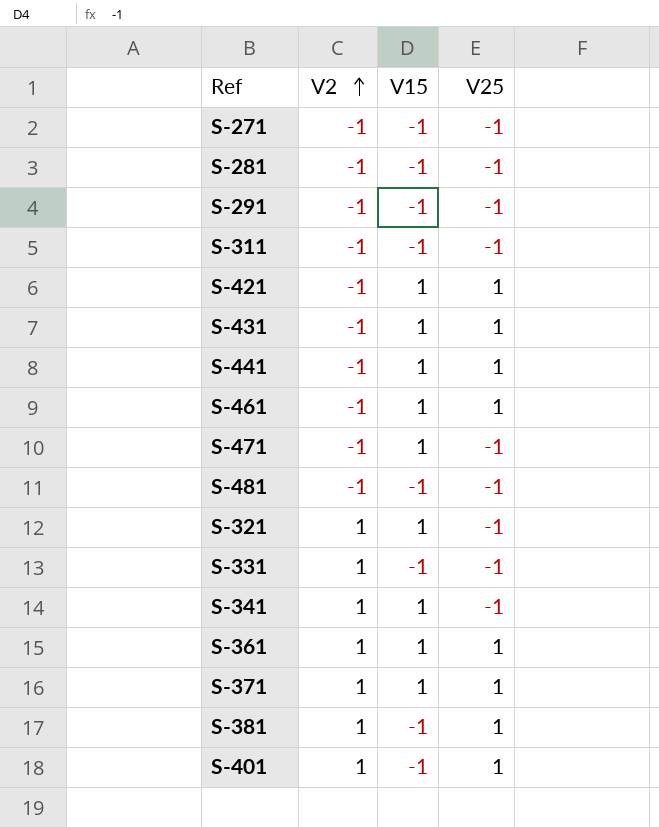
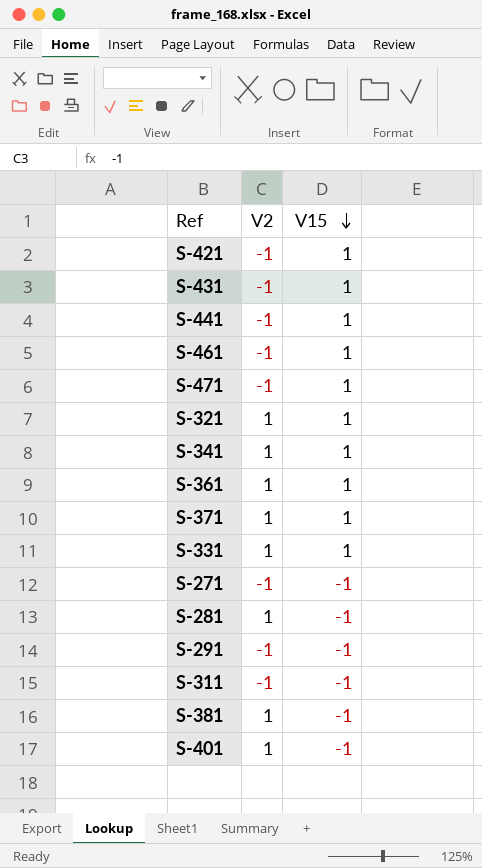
row order: V2 ascending -> V15 descending
column V25 | position: 4 -> none
row S-481: -1 | -1 | -1 -> none
S-331 | V15: -1 -> 1
S-281 | V2: -1 -> 1

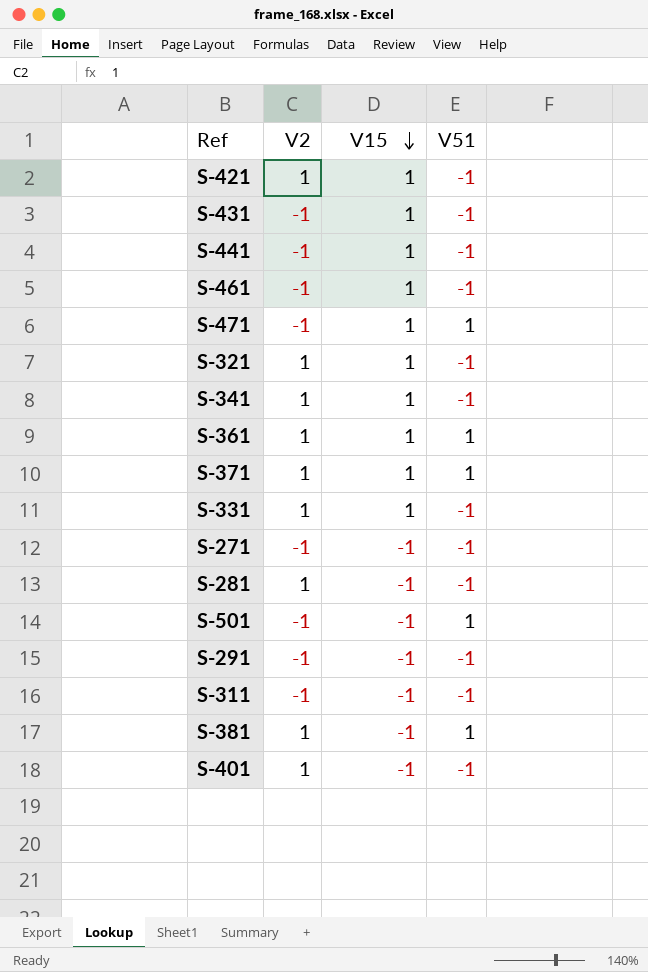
column V51 | position: none -> 4
S-421 | V2: -1 -> 1
row S-501: none -> -1 | -1 | 1

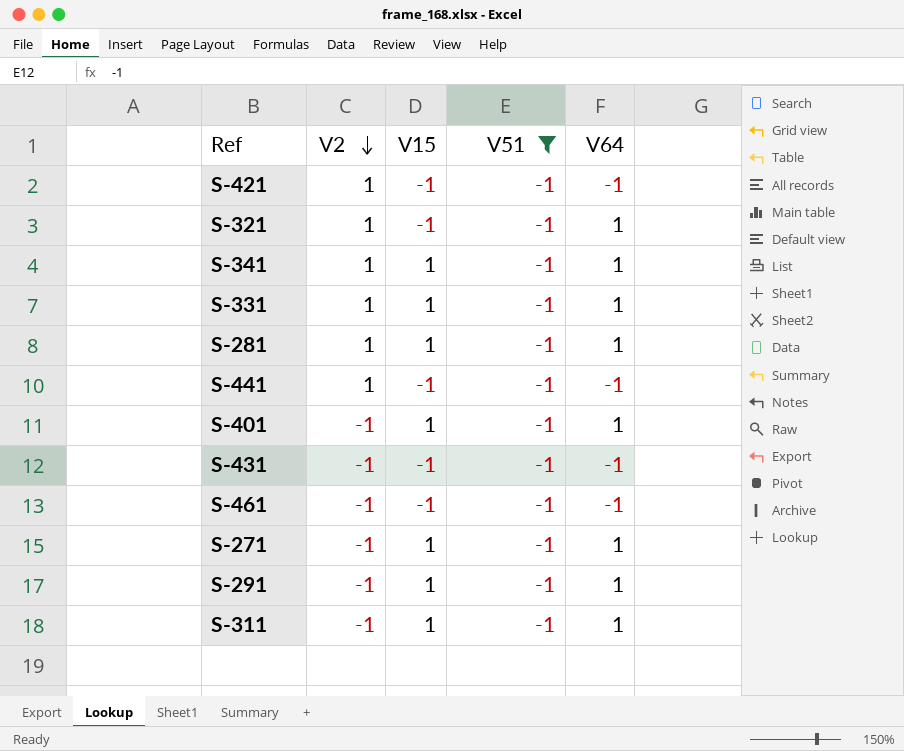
filter: none -> V51 = -1
row order: V15 descending -> V2 descending
column V64 | position: none -> 5
S-421 | V15: 1 -> -1
S-321 | V15: 1 -> -1
S-281 | V15: -1 -> 1
S-441 | V2: -1 -> 1
S-441 | V15: 1 -> -1
S-401 | V2: 1 -> -1
S-401 | V15: -1 -> 1
S-431 | V15: 1 -> -1
S-461 | V15: 1 -> -1
S-271 | V15: -1 -> 1
S-291 | V15: -1 -> 1
S-311 | V15: -1 -> 1

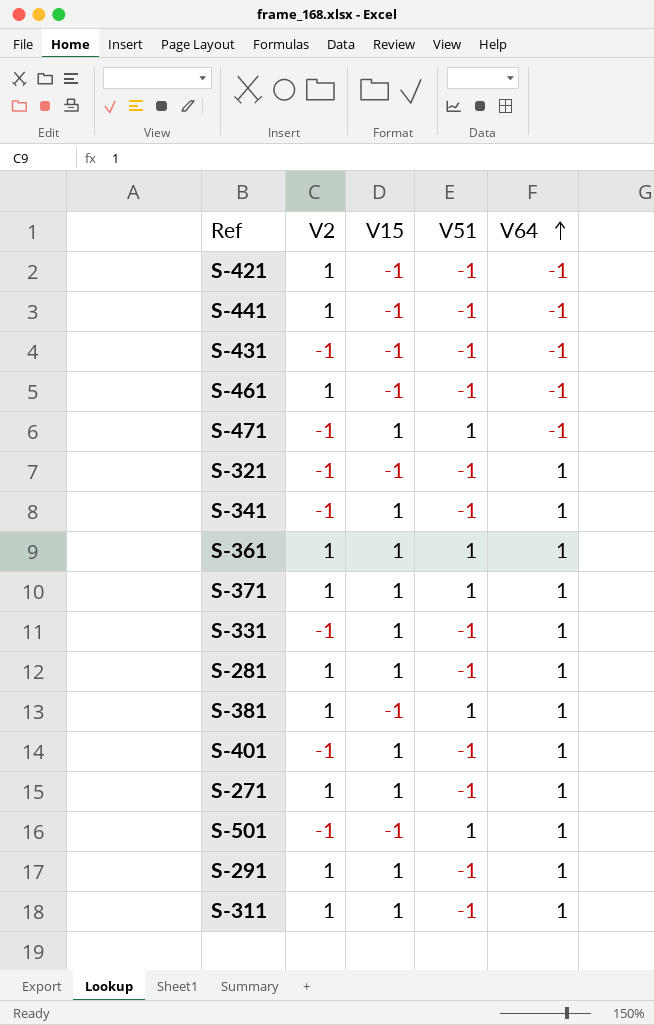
filter: V51 = -1 -> none
row order: V2 descending -> V64 ascending
S-461 | V2: -1 -> 1
S-321 | V2: 1 -> -1
S-341 | V2: 1 -> -1
S-331 | V2: 1 -> -1
S-271 | V2: -1 -> 1
S-291 | V2: -1 -> 1
S-311 | V2: -1 -> 1

